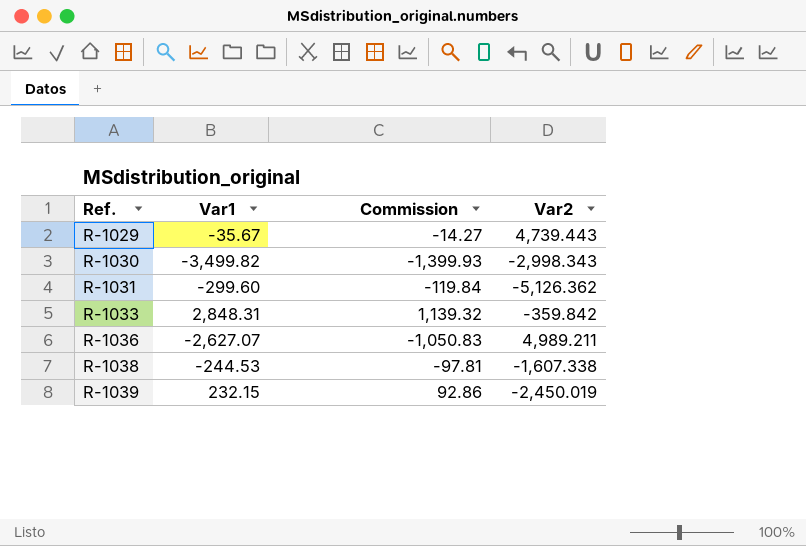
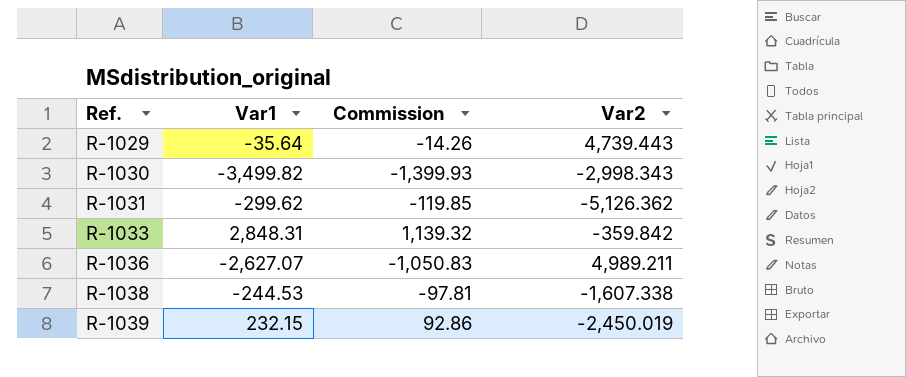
R-1029 | Var1: -35.67 -> -35.64
R-1029 | Commission: -14.27 -> -14.26
R-1031 | Var1: -299.60 -> -299.62
R-1031 | Commission: -119.84 -> -119.85

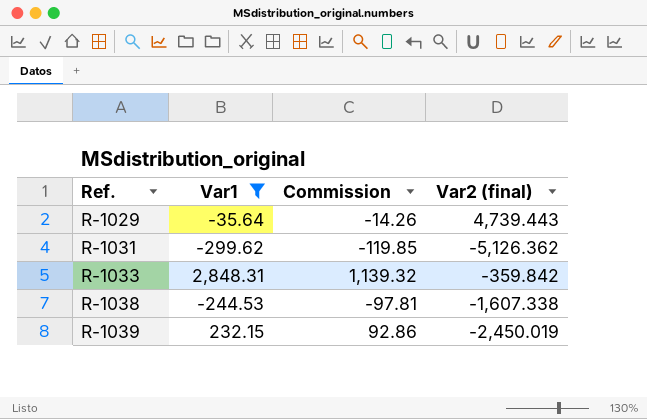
filter: none -> Var1 >= -299.62
column name: Var2 -> Var2 (final)

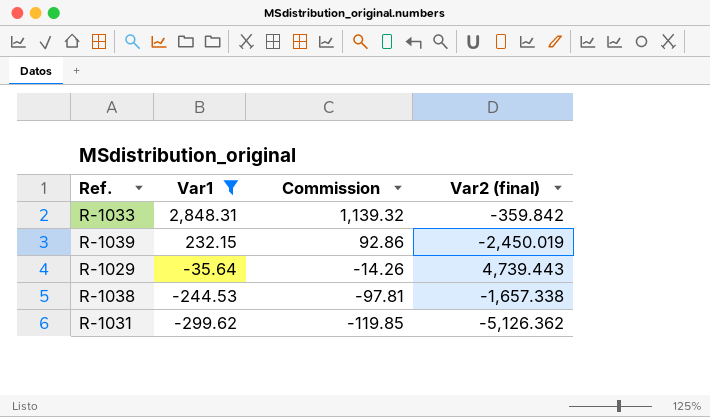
row order: Ref. ascending -> Var1 descending
R-1038 | Var2 (final): -1,607.338 -> -1,657.338

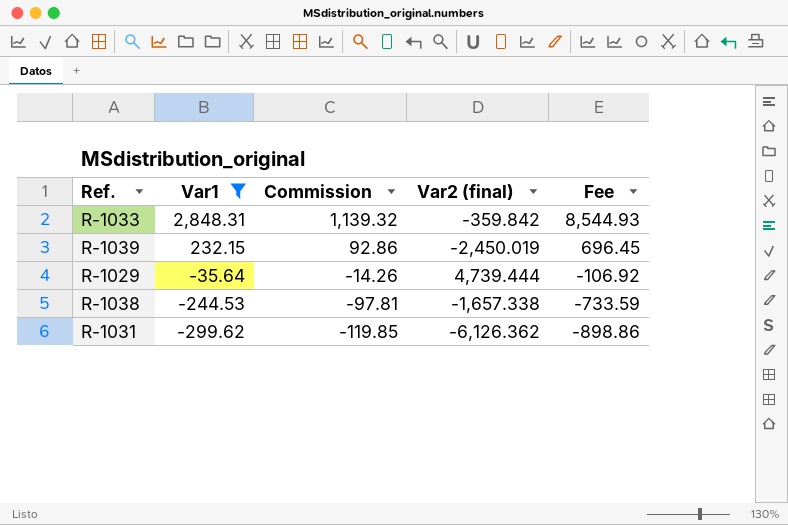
column Fee | formula: none -> [Var1] * 3
R-1029 | Var2 (final): 4,739.443 -> 4,739.444
R-1031 | Var2 (final): -5,126.362 -> -6,126.362

